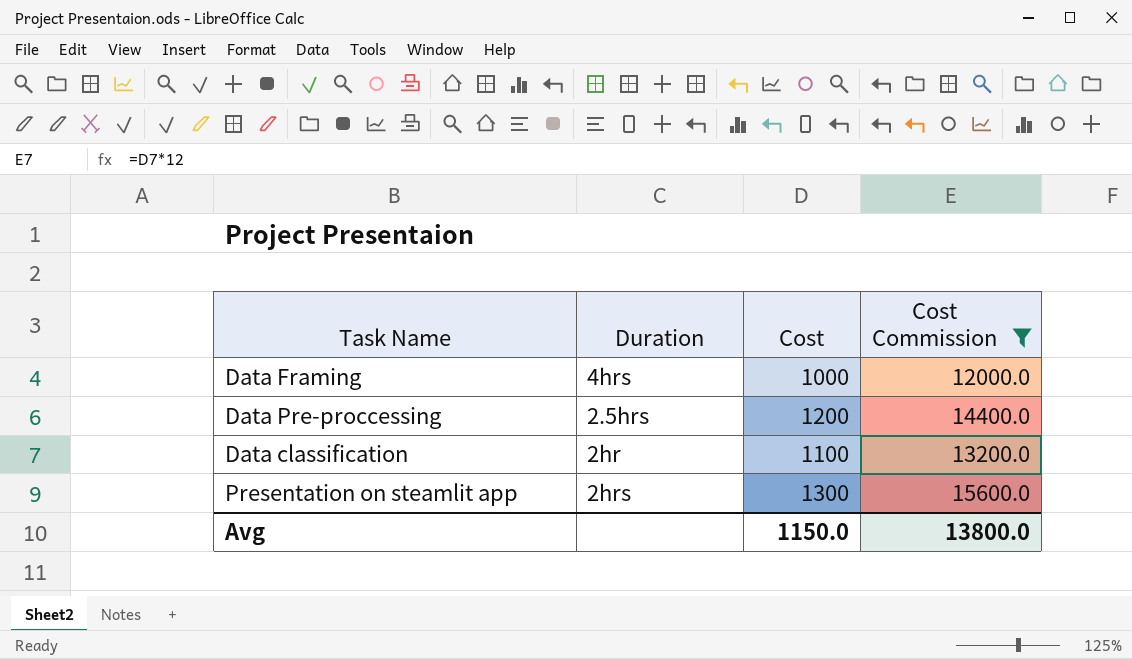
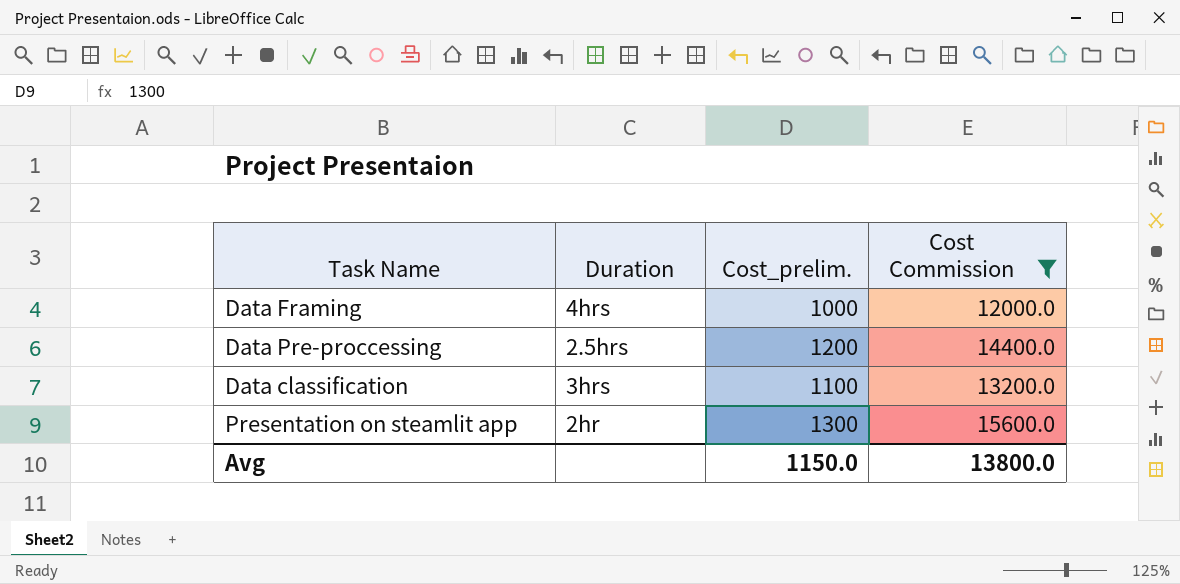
column name: Cost -> Cost_prelim.
Data classification | Duration: 2hr -> 3hrs
Presentation on steamlit app | Duration: 2hrs -> 2hr

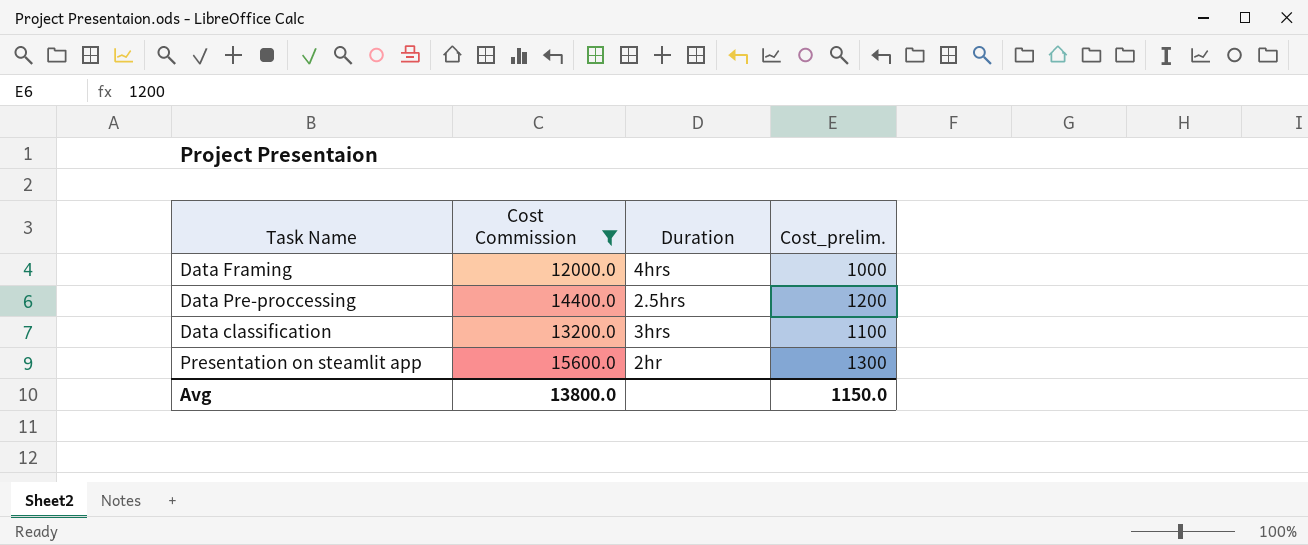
column Cost Commission | position: 4 -> 2

